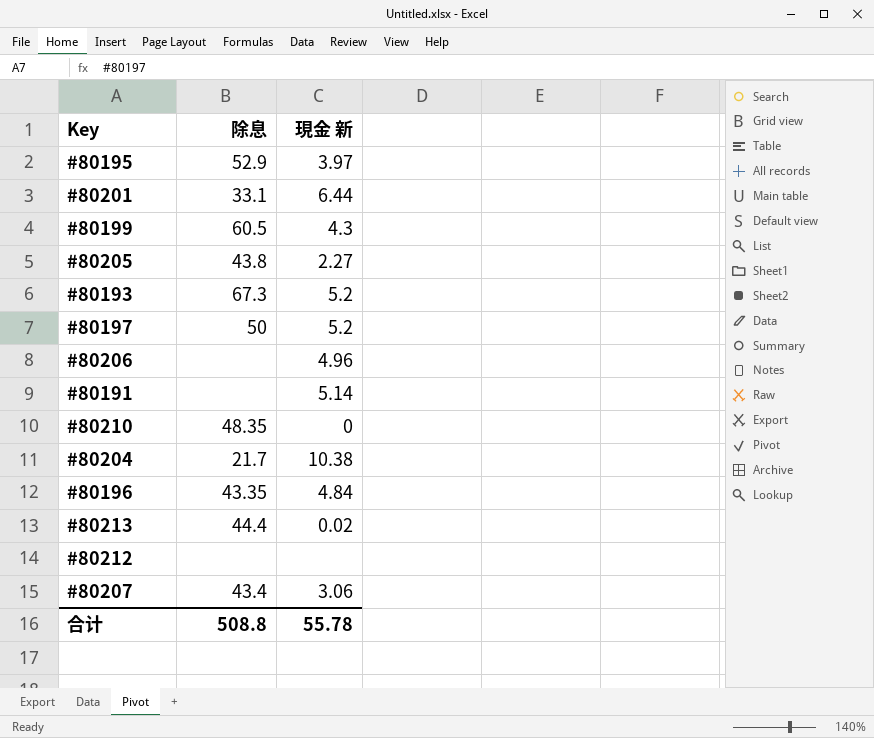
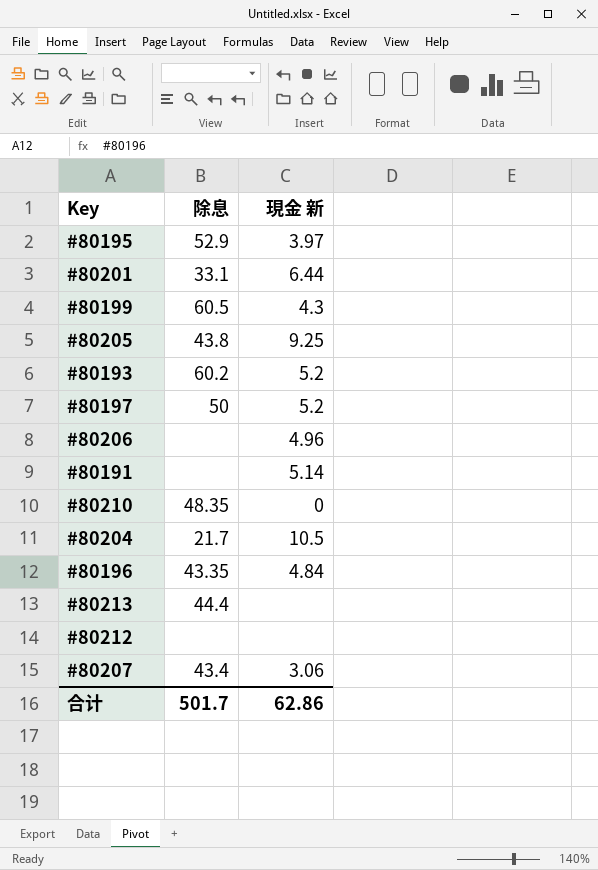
#80205 | 現金 新: 2.27 -> 9.25
#80193 | 除息: 67.3 -> 60.2
#80204 | 現金 新: 10.38 -> 10.5
#80213 | 現金 新: 0.02 -> none
合计 | 除息: 508.8 -> 501.7
合计 | 現金 新: 55.78 -> 62.86

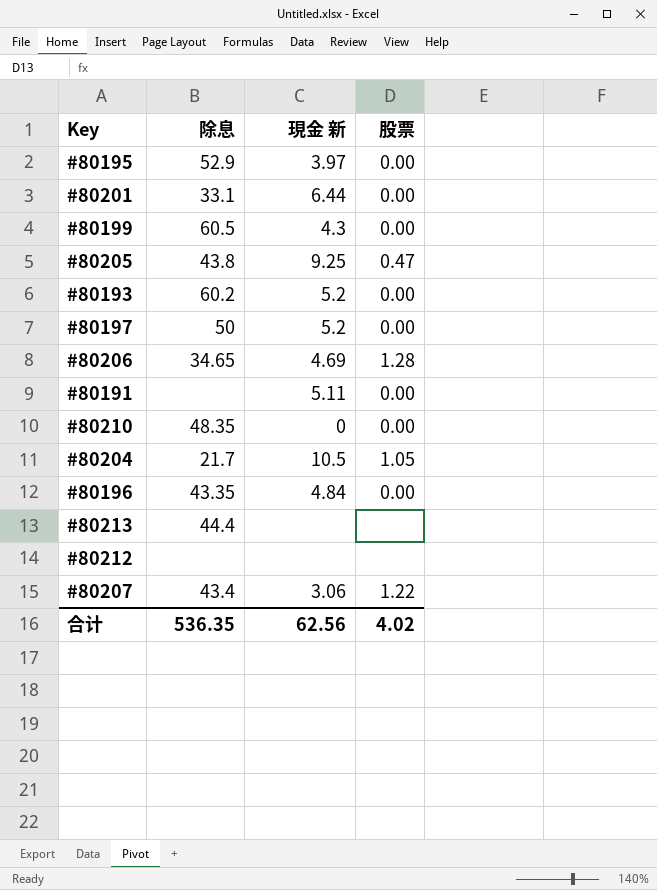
column 股票 | position: none -> 4
#80206 | 除息: none -> 34.65
#80206 | 現金 新: 4.96 -> 4.69
#80191 | 現金 新: 5.14 -> 5.11
合计 | 除息: 501.7 -> 536.35
合计 | 現金 新: 62.86 -> 62.56

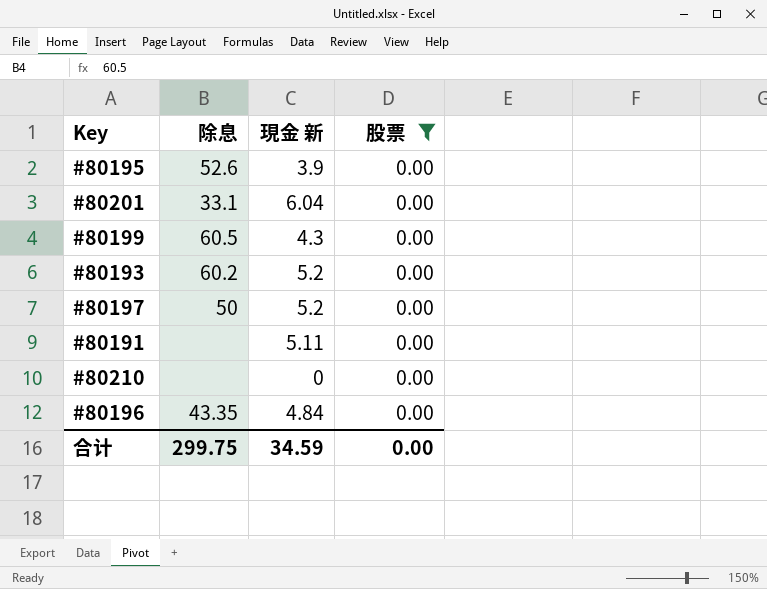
filter: none -> 股票 = 0.00
#80195 | 除息: 52.9 -> 52.6
#80195 | 現金 新: 3.97 -> 3.9
#80201 | 現金 新: 6.44 -> 6.04
#80210 | 除息: 48.35 -> none
合计 | 除息: 536.35 -> 299.75
合计 | 現金 新: 62.56 -> 34.59
合计 | 股票: 4.02 -> 0.00

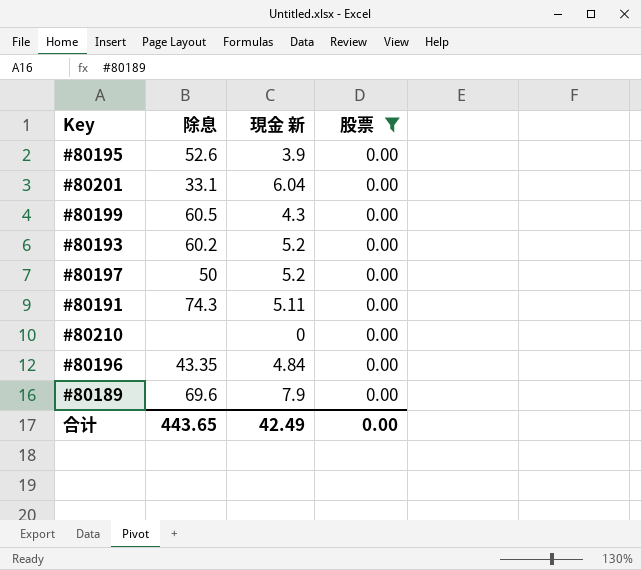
#80191 | 除息: none -> 74.3
row #80189: none -> 69.6 | 7.9 | 0.00
合计 | 除息: 299.75 -> 443.65
合计 | 現金 新: 34.59 -> 42.49

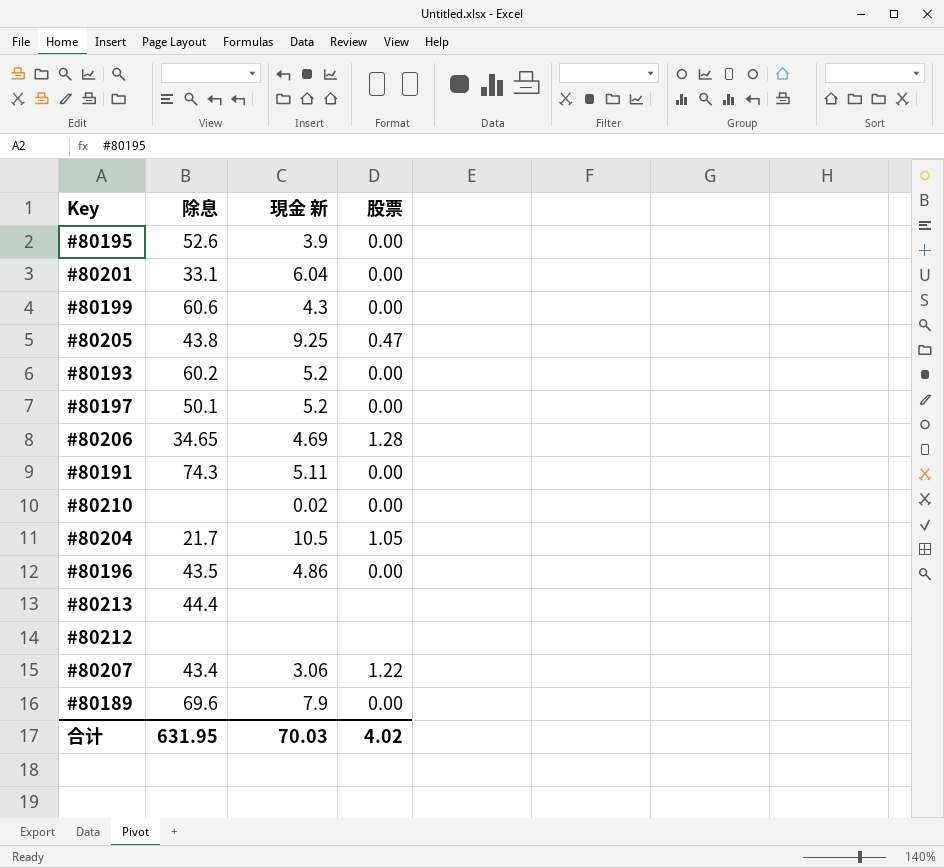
filter: 股票 = 0.00 -> none
#80199 | 除息: 60.5 -> 60.6
#80197 | 除息: 50 -> 50.1
#80210 | 現金 新: 0 -> 0.02
#80196 | 除息: 43.35 -> 43.5
#80196 | 現金 新: 4.84 -> 4.86
合计 | 除息: 443.65 -> 631.95
合计 | 現金 新: 42.49 -> 70.03
合计 | 股票: 0.00 -> 4.02

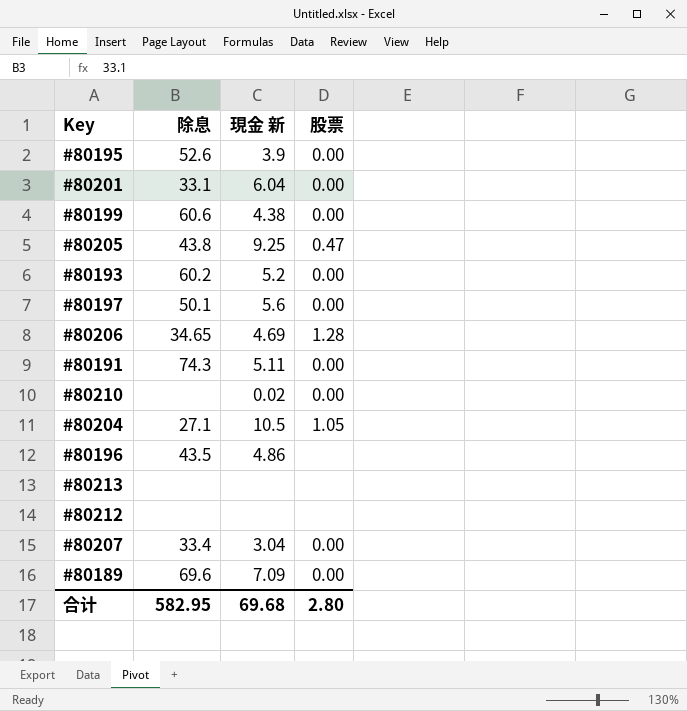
#80199 | 現金 新: 4.3 -> 4.38
#80197 | 現金 新: 5.2 -> 5.6
#80204 | 除息: 21.7 -> 27.1
#80196 | 股票: 0.00 -> none
#80213 | 除息: 44.4 -> none
#80207 | 除息: 43.4 -> 33.4
#80207 | 現金 新: 3.06 -> 3.04
#80207 | 股票: 1.22 -> 0.00
#80189 | 現金 新: 7.9 -> 7.09
合计 | 除息: 631.95 -> 582.95
合计 | 現金 新: 70.03 -> 69.68
合计 | 股票: 4.02 -> 2.80

